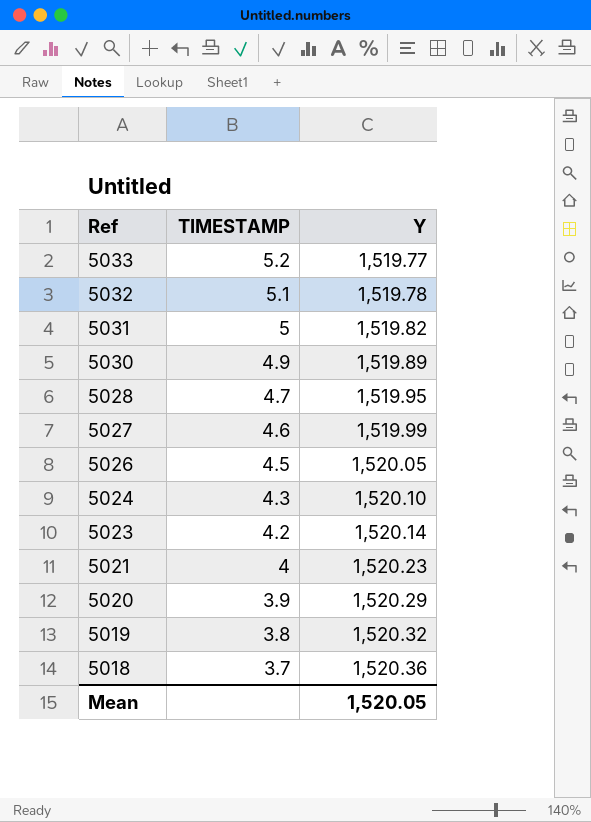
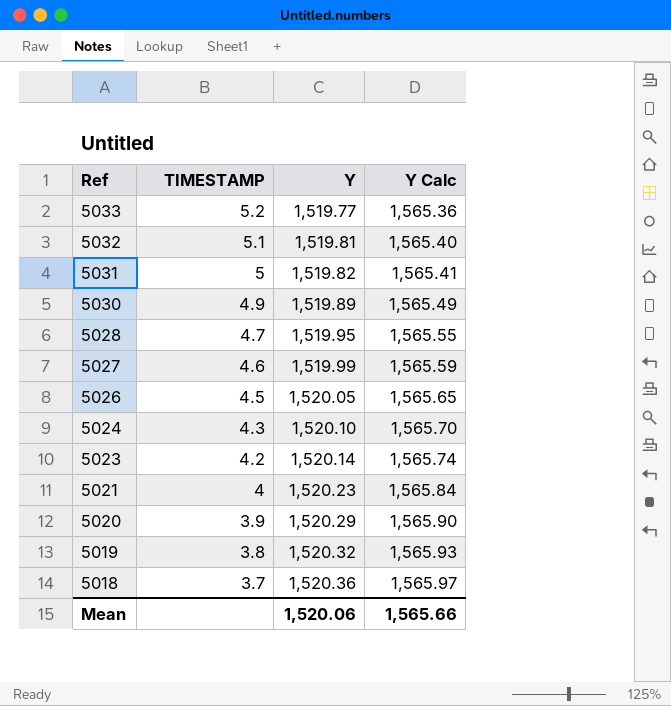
column Y Calc | formula: none -> [Y] * 1.03
5032 | Y: 1,519.78 -> 1,519.81
Mean | Y: 1,520.05 -> 1,520.06

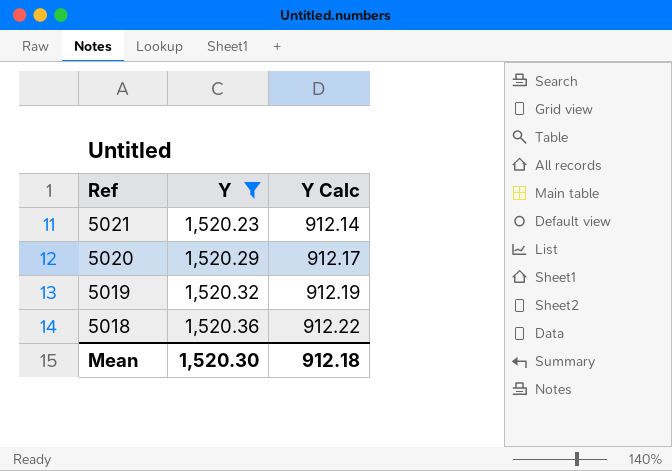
filter: none -> Y >= 1,520.23
column TIMESTAMP | position: 2 -> none
column Y Calc | formula: [Y] * 1.03 -> [Y] * 0.6
Mean | Y: 1,520.06 -> 1,520.30
Mean | Y Calc: 1,565.66 -> 912.18

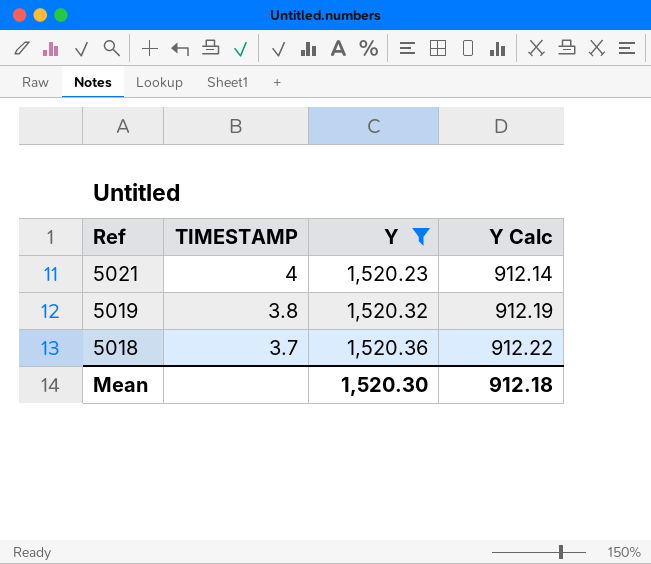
column TIMESTAMP | position: none -> 2
row 5020: 1,520.29 | 912.17 -> none

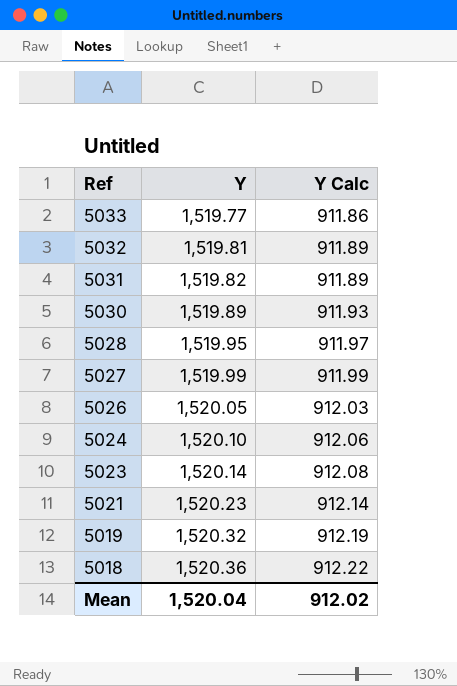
filter: Y >= 1,520.23 -> none
column TIMESTAMP | position: 2 -> none
Mean | Y: 1,520.30 -> 1,520.04
Mean | Y Calc: 912.18 -> 912.02

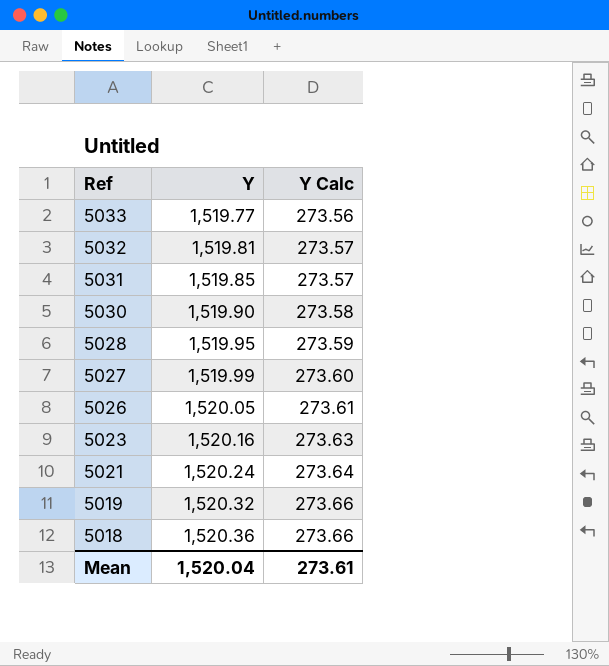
column Y Calc | formula: [Y] * 0.6 -> [Y] * 0.18
row 5024: 1,520.10 | 912.06 -> none
5031 | Y: 1,519.82 -> 1,519.85
5030 | Y: 1,519.89 -> 1,519.90
5023 | Y: 1,520.14 -> 1,520.16
5021 | Y: 1,520.23 -> 1,520.24
Mean | Y Calc: 912.02 -> 273.61

